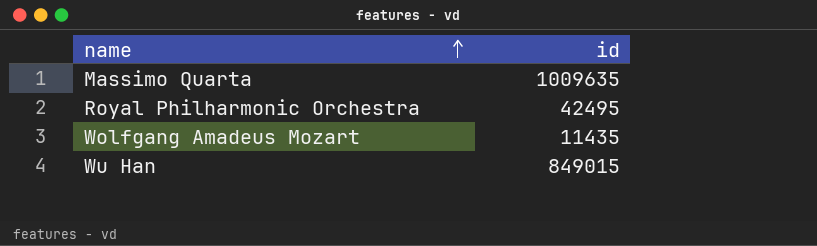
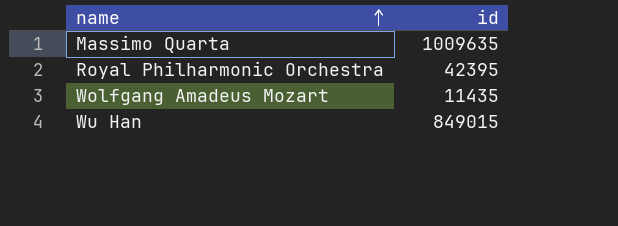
Royal Philharmonic Orchestra | id: 42495 -> 42395

